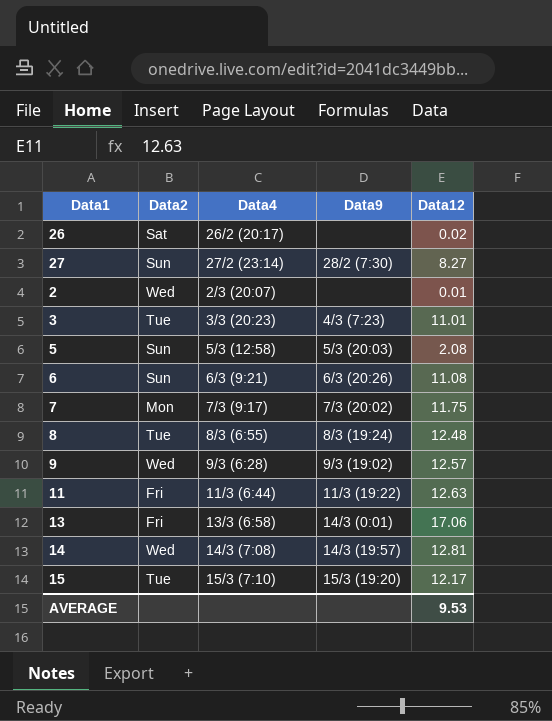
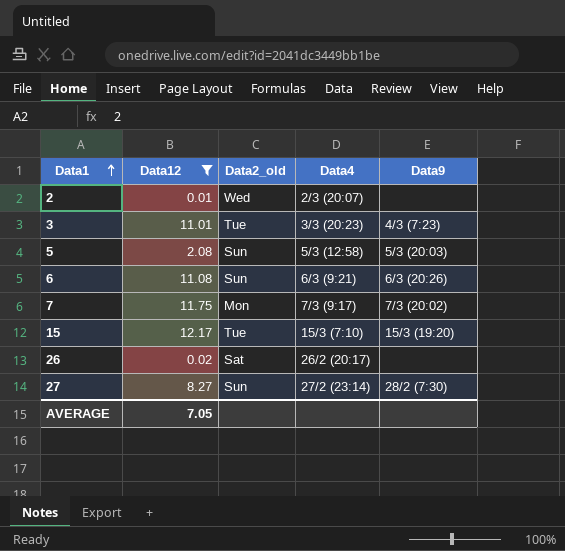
filter: none -> Data12 <= 12.17
row order: none -> Data1 ascending
column Data12 | position: 5 -> 2
column name: Data2 -> Data2_old
AVERAGE | Data12: 9.53 -> 7.05

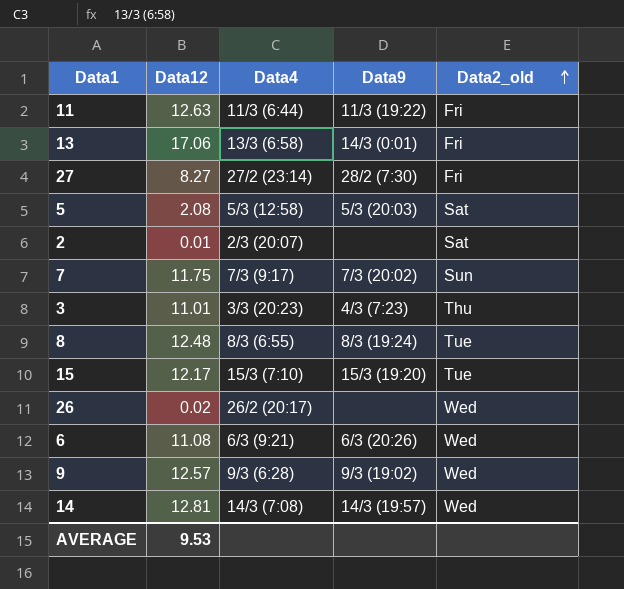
filter: Data12 <= 12.17 -> none
row order: Data1 ascending -> Data2_old ascending
column Data2_old | position: 3 -> 5
27 | Data2_old: Sun -> Fri
5 | Data2_old: Sun -> Sat
2 | Data2_old: Wed -> Sat
7 | Data2_old: Mon -> Sun
3 | Data2_old: Tue -> Thu
26 | Data2_old: Sat -> Wed
6 | Data2_old: Sun -> Wed
AVERAGE | Data12: 7.05 -> 9.53

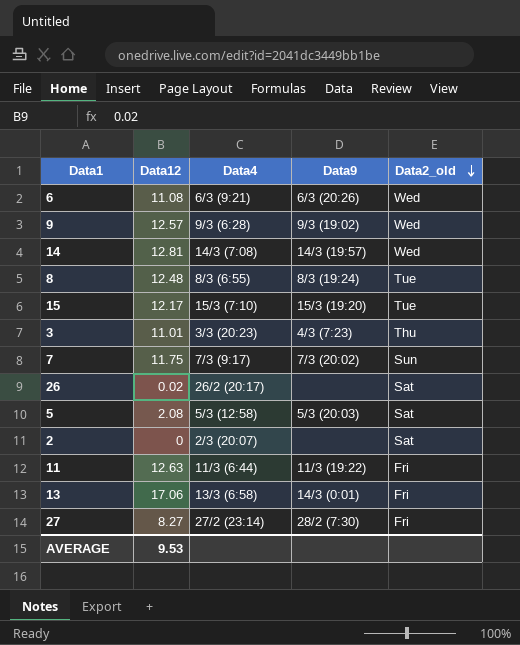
row order: Data2_old ascending -> Data2_old descending
26 | Data2_old: Wed -> Sat
2 | Data12: 0.01 -> 0

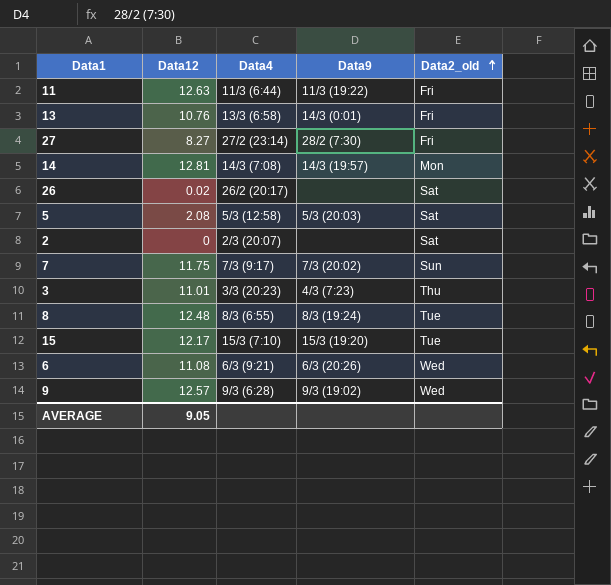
row order: Data2_old descending -> Data2_old ascending
13 | Data12: 17.06 -> 10.76
14 | Data2_old: Wed -> Mon
AVERAGE | Data12: 9.53 -> 9.05

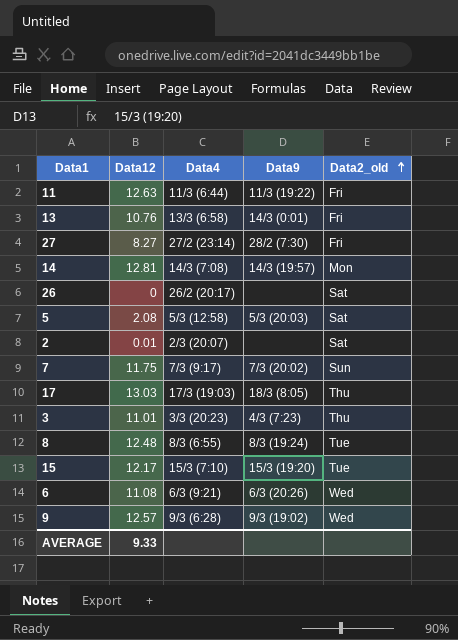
26 | Data12: 0.02 -> 0
2 | Data12: 0 -> 0.01
row 17: none -> 13.03 | 17/3 (19:03) | 18/3 (8:05) | Thu
AVERAGE | Data12: 9.05 -> 9.33

